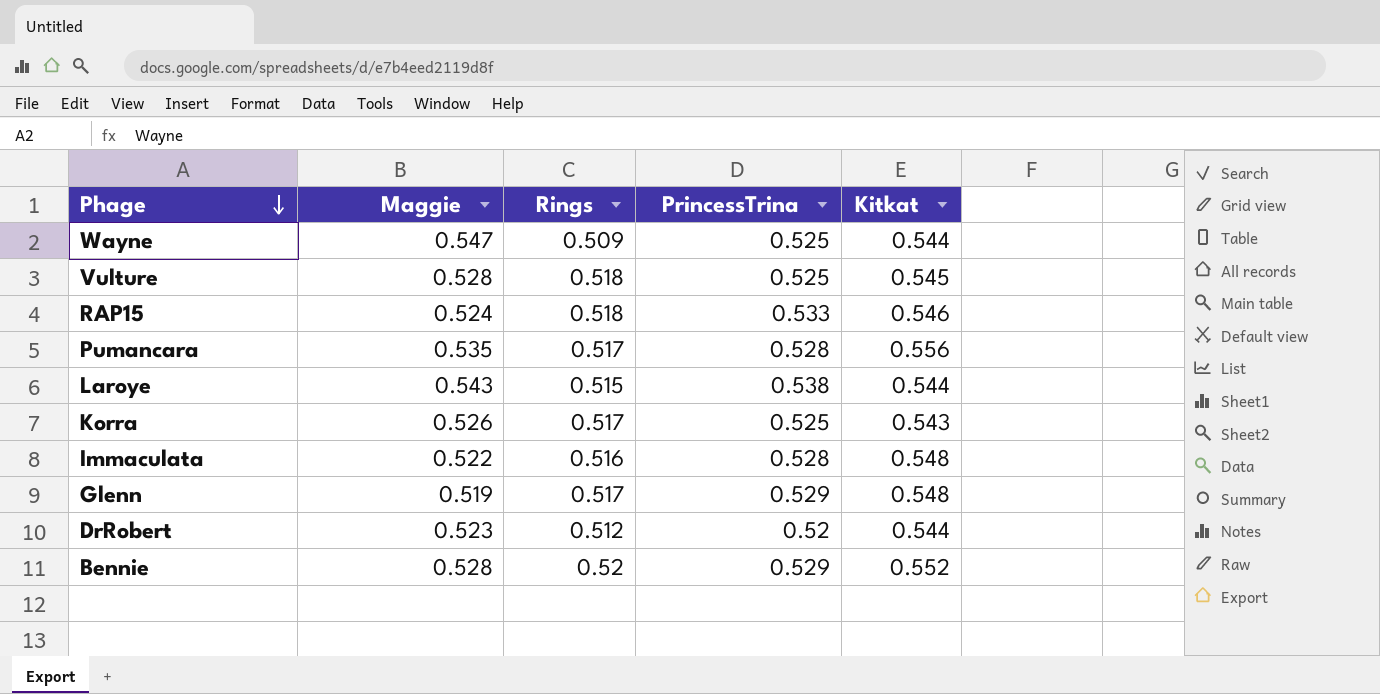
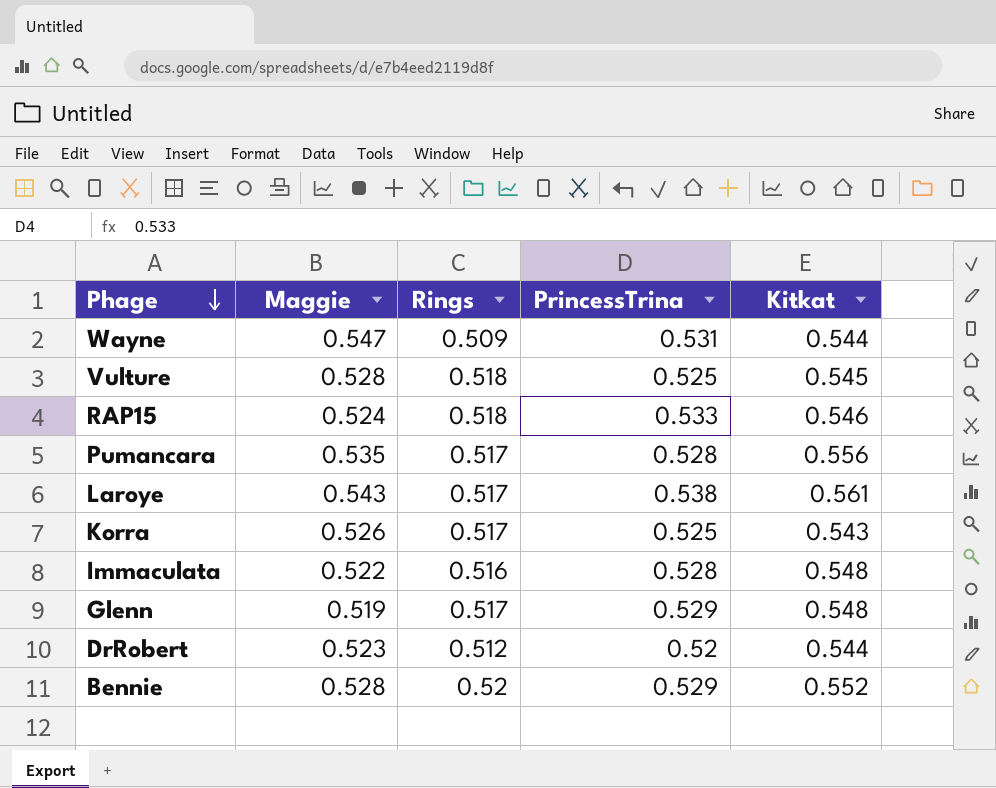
Wayne | PrincessTrina: 0.525 -> 0.531
Laroye | Rings: 0.515 -> 0.517
Laroye | Kitkat: 0.544 -> 0.561

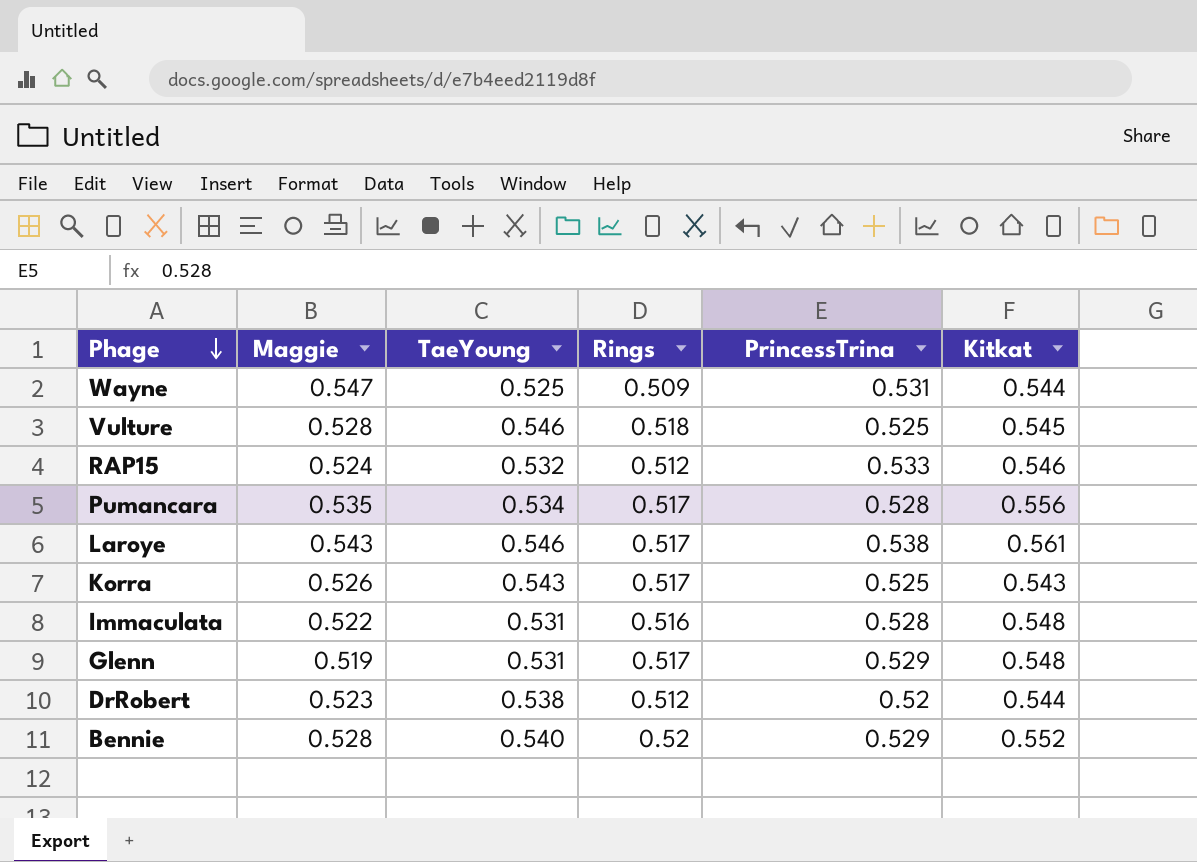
column TaeYoung | position: none -> 3
RAP15 | Rings: 0.518 -> 0.512

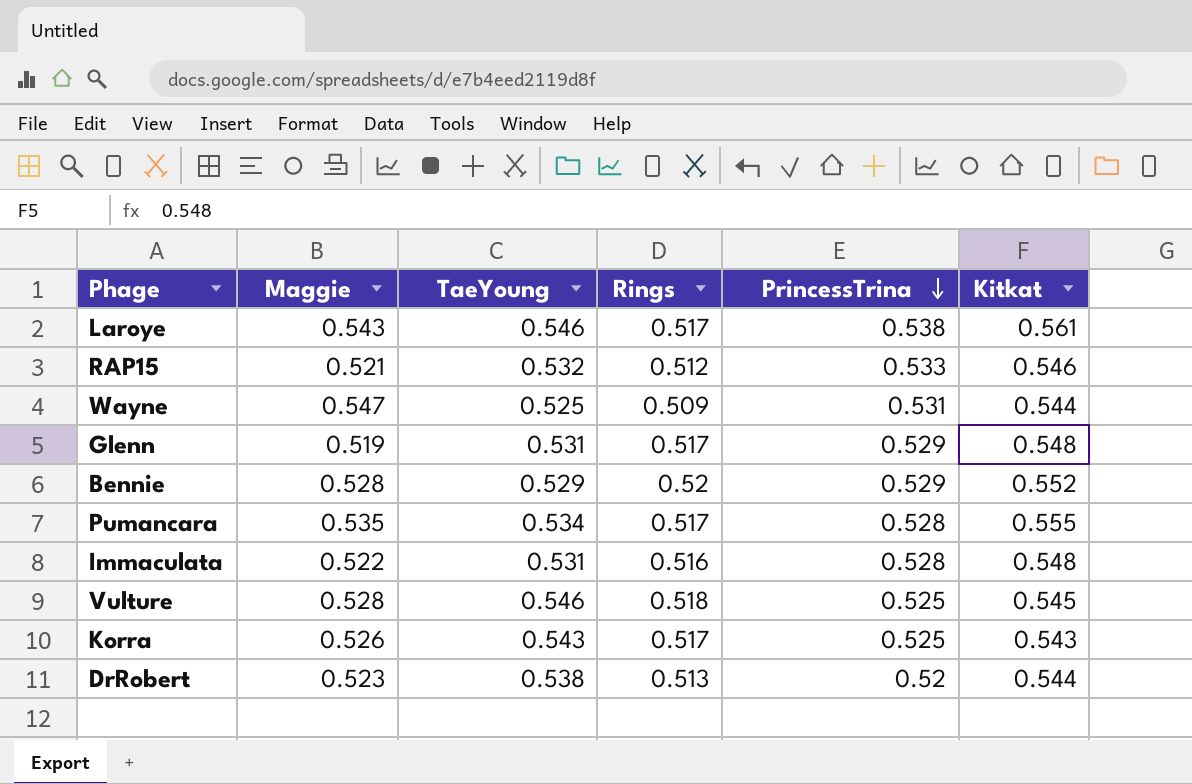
row order: Phage descending -> PrincessTrina descending
RAP15 | Maggie: 0.524 -> 0.521
Bennie | TaeYoung: 0.540 -> 0.529
Pumancara | Kitkat: 0.556 -> 0.555
DrRobert | Rings: 0.512 -> 0.513

